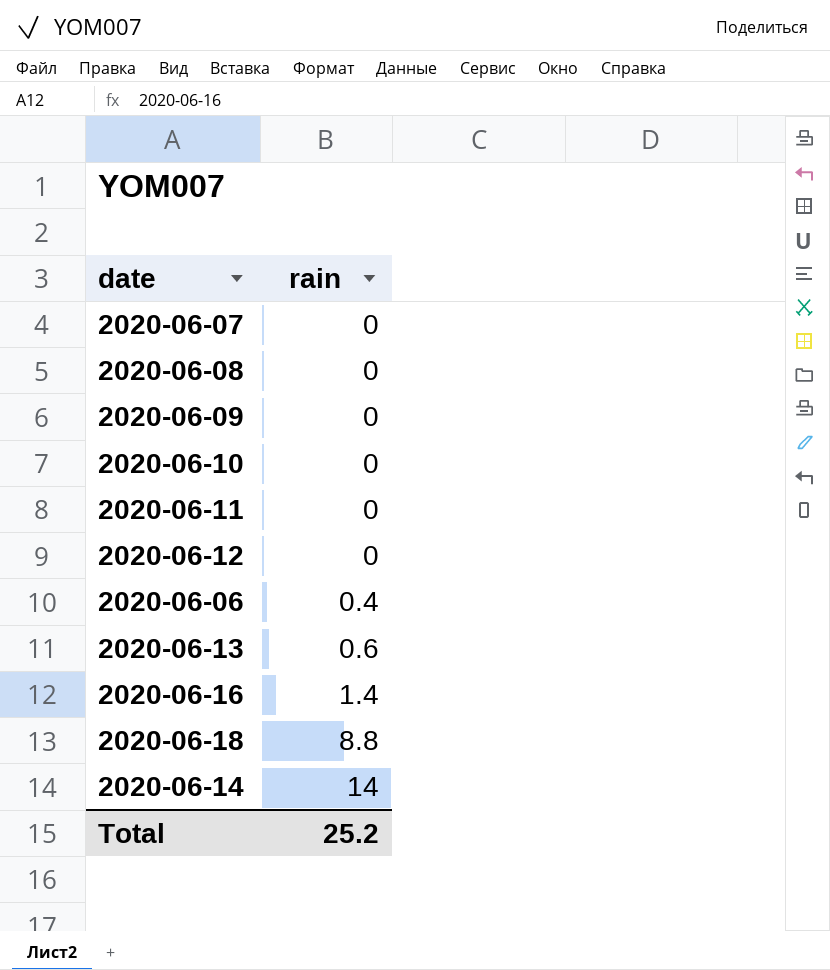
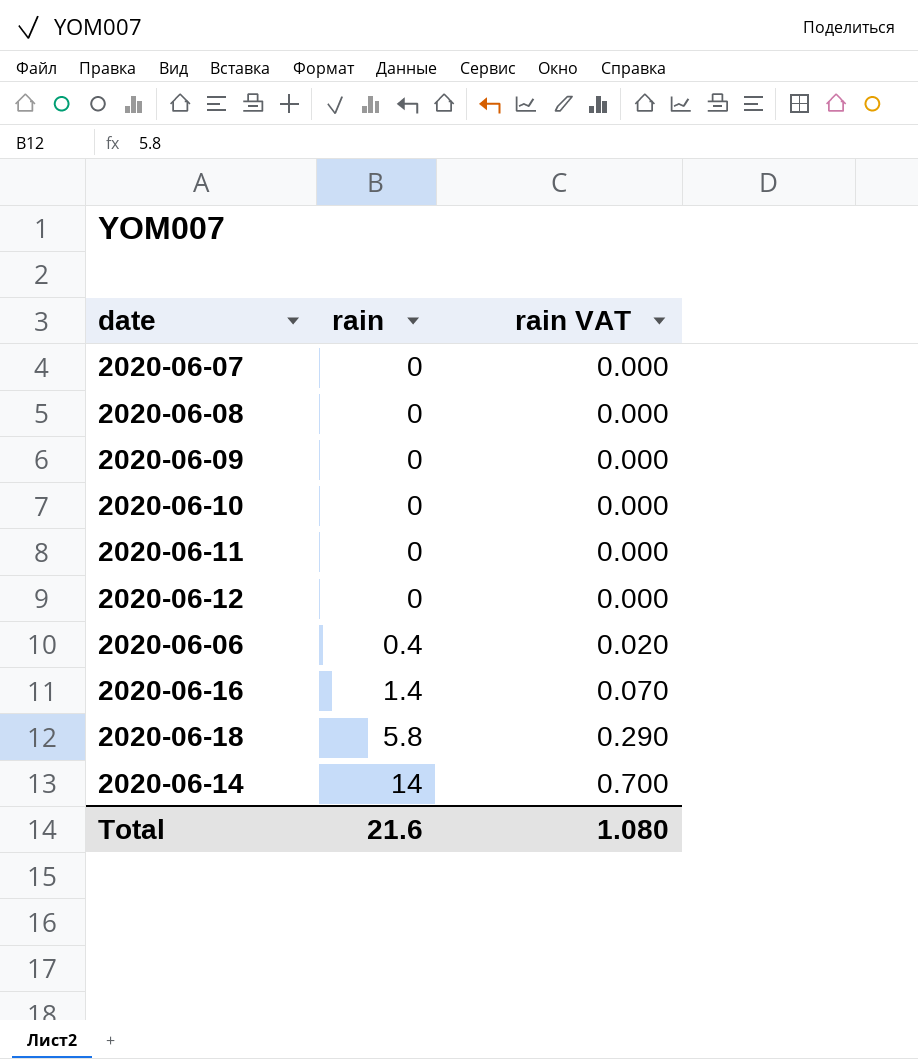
column rain VAT | formula: none -> [rain] * 0.05
row 2020-06-13: 0.6 -> none
2020-06-18 | rain: 8.8 -> 5.8
Total | rain: 25.2 -> 21.6

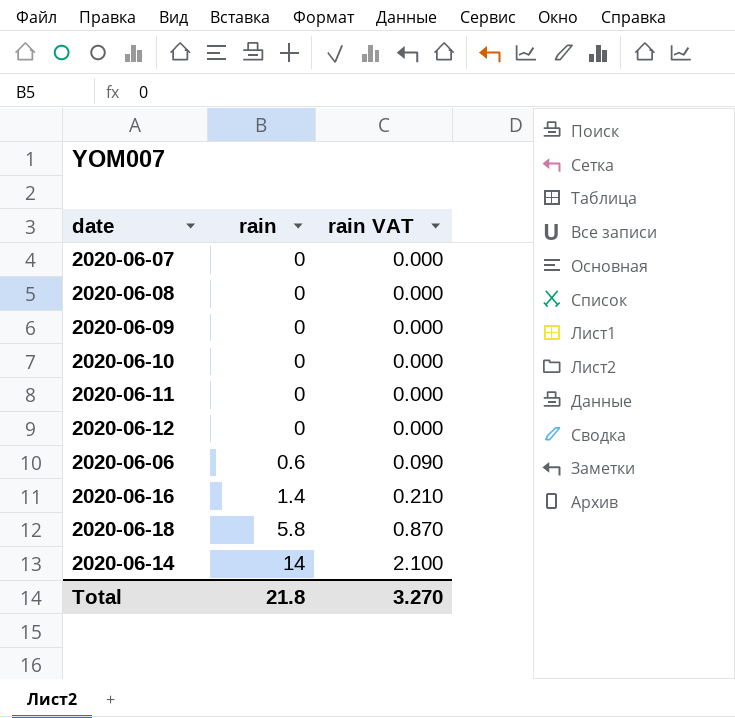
column rain VAT | formula: [rain] * 0.05 -> [rain] * 0.15
2020-06-06 | rain: 0.4 -> 0.6
Total | rain: 21.6 -> 21.8
Total | rain VAT: 1.080 -> 3.270

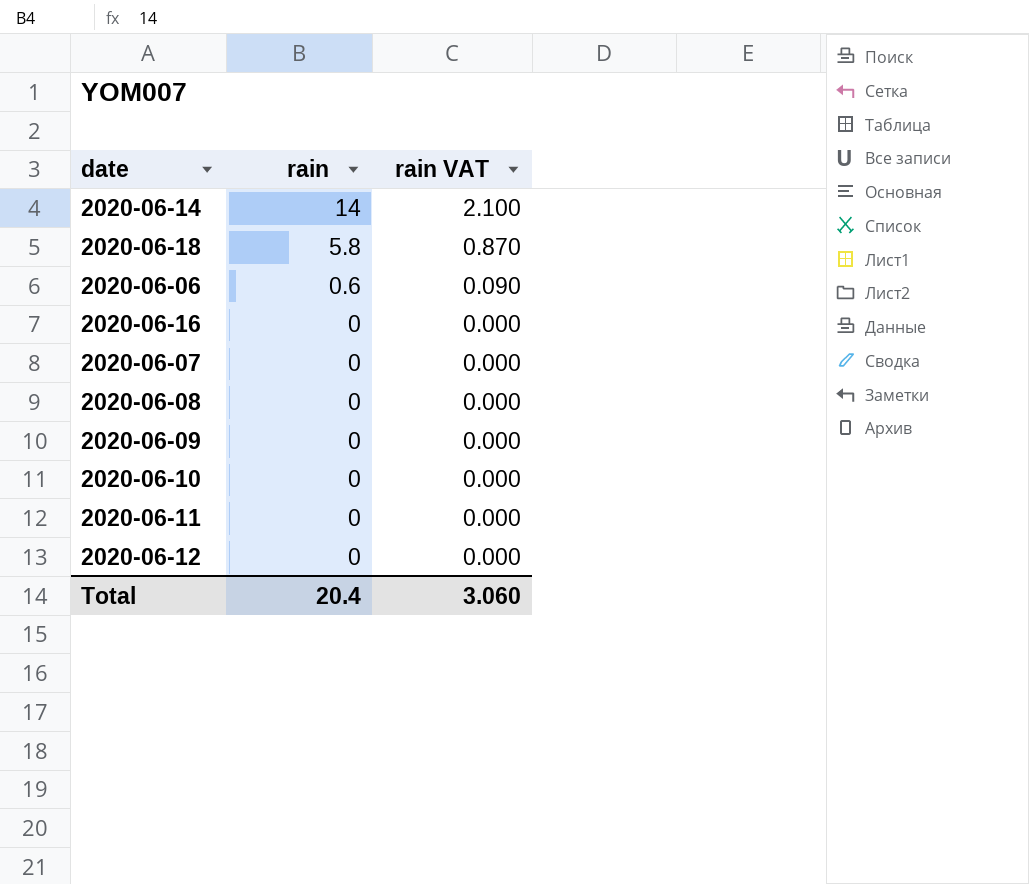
row order: rain ascending -> rain descending
2020-06-16 | rain: 1.4 -> 0
2020-06-16 | rain VAT: 0.210 -> 0.000
Total | rain: 21.8 -> 20.4
Total | rain VAT: 3.270 -> 3.060

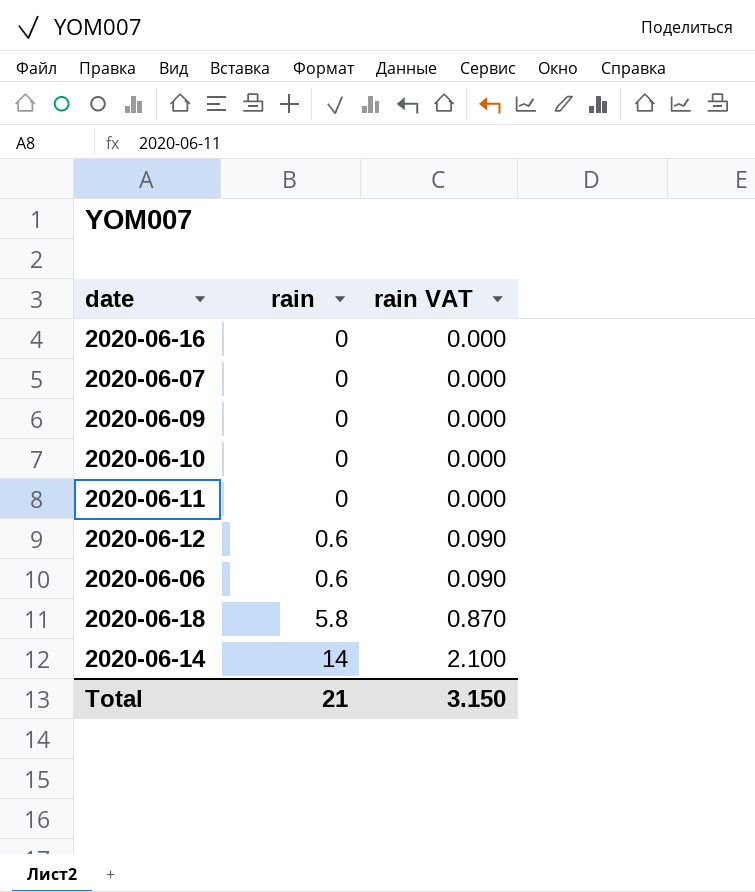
row order: rain descending -> rain ascending
row 2020-06-08: 0 | 0.000 -> none
2020-06-12 | rain: 0 -> 0.6
2020-06-12 | rain VAT: 0.000 -> 0.090
Total | rain: 20.4 -> 21
Total | rain VAT: 3.060 -> 3.150

